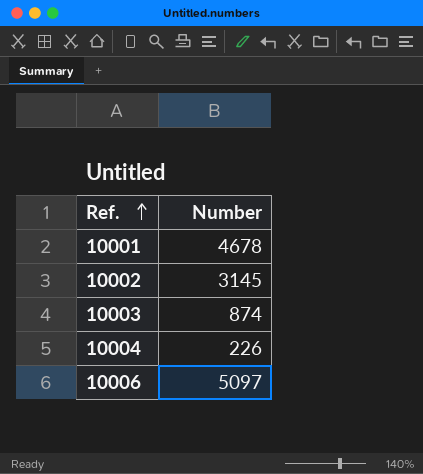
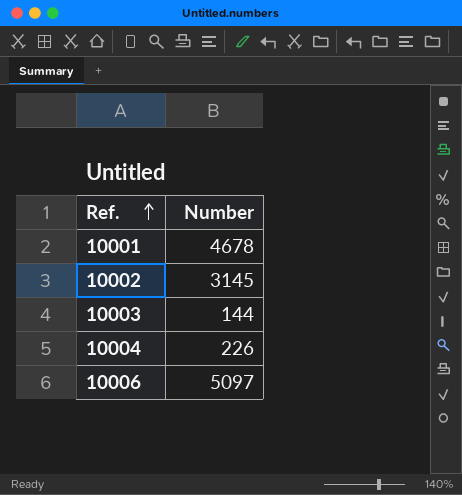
10003 | Number: 874 -> 144

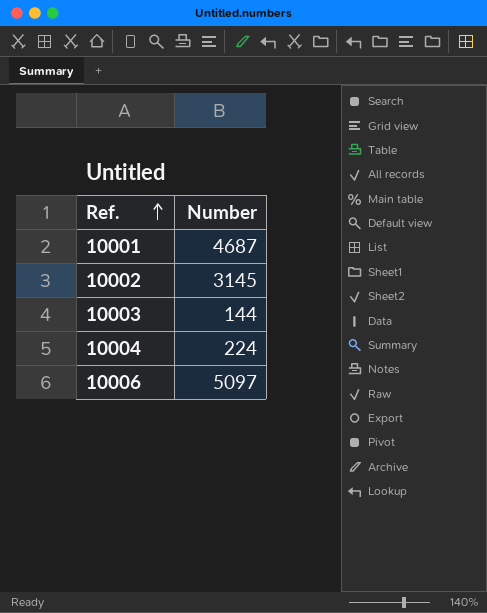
10001 | Number: 4678 -> 4687
10004 | Number: 226 -> 224

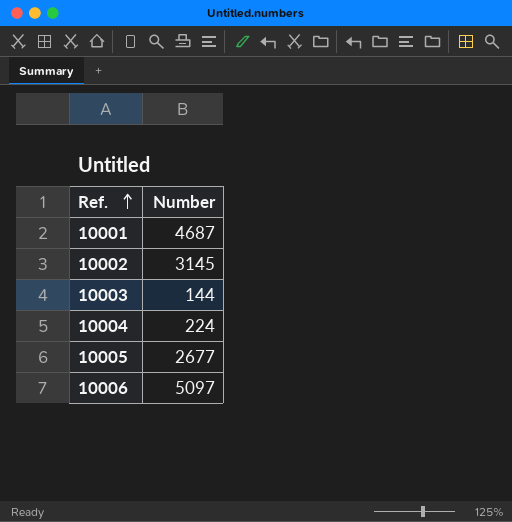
row 10005: none -> 2677

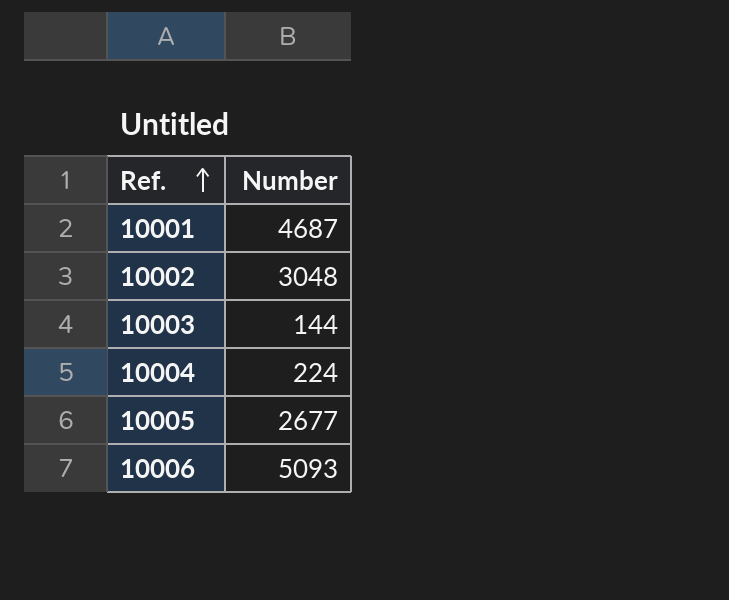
10002 | Number: 3145 -> 3048
10006 | Number: 5097 -> 5093

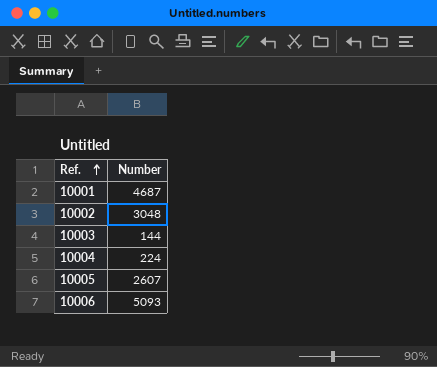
10005 | Number: 2677 -> 2607

